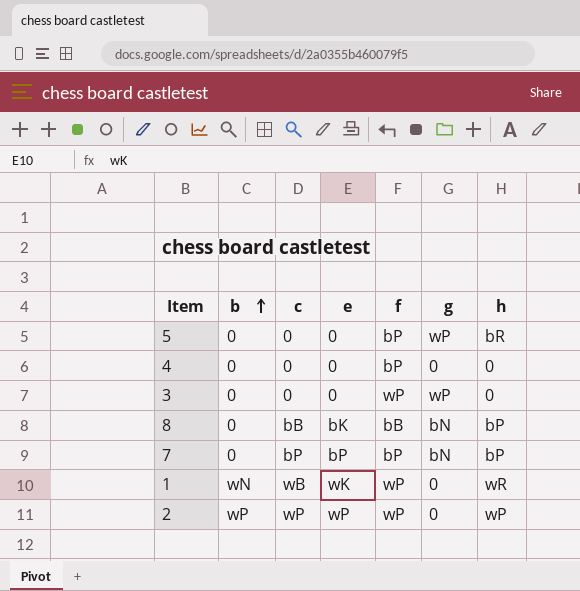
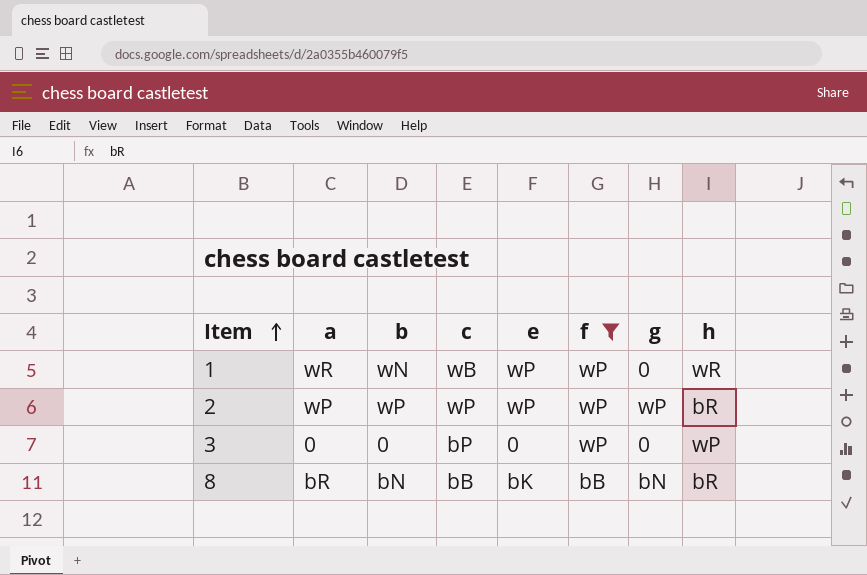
filter: none -> f != bP
row order: b ascending -> Item ascending
column a | position: none -> 2
1 | e: wK -> wP
2 | g: 0 -> wP
2 | h: wP -> bR
3 | c: 0 -> bP
3 | g: wP -> 0
3 | h: 0 -> wP
8 | b: 0 -> bN
8 | h: bP -> bR

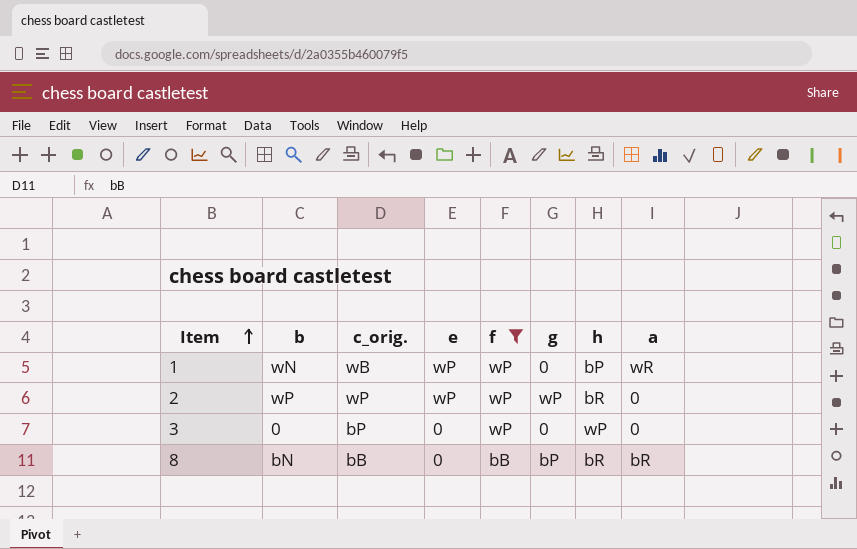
column name: c -> c_orig.
column a | position: 2 -> 8
1 | h: wR -> bP
2 | a: wP -> 0
8 | e: bK -> 0
8 | g: bN -> bP

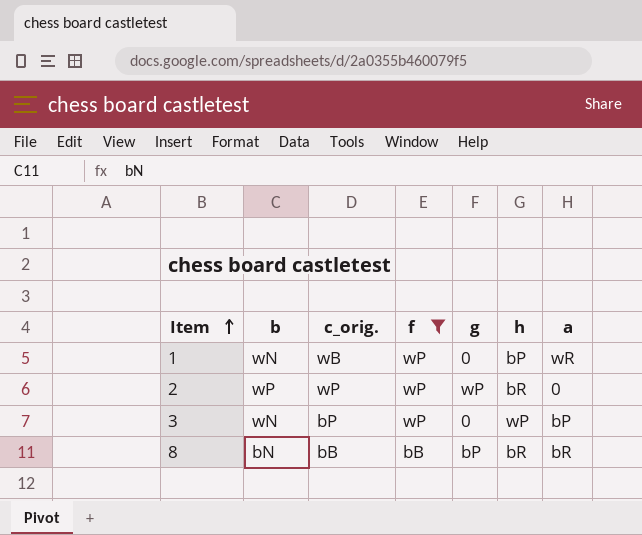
column e | position: 4 -> none
3 | b: 0 -> wN
3 | a: 0 -> bP

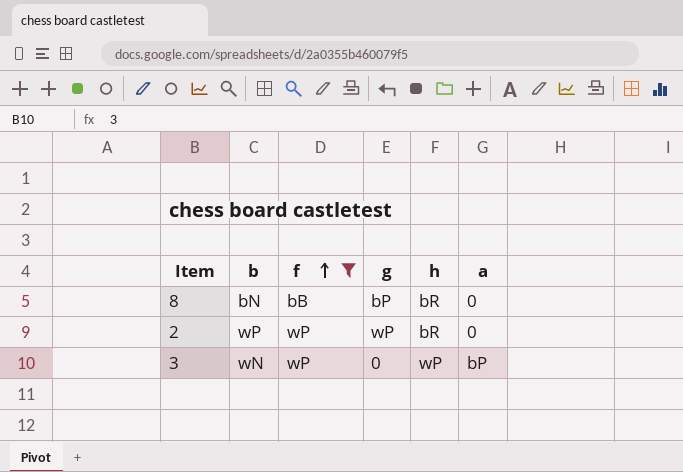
row order: Item ascending -> f ascending
column c_orig. | position: 3 -> none
row 1: wN | wB | wP | 0 | bP | wR -> none
8 | a: bR -> 0

